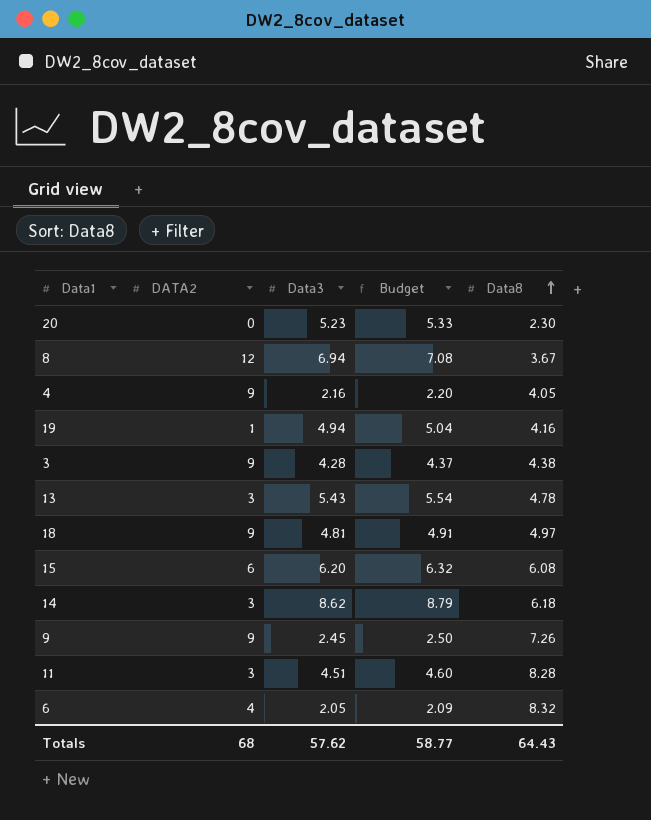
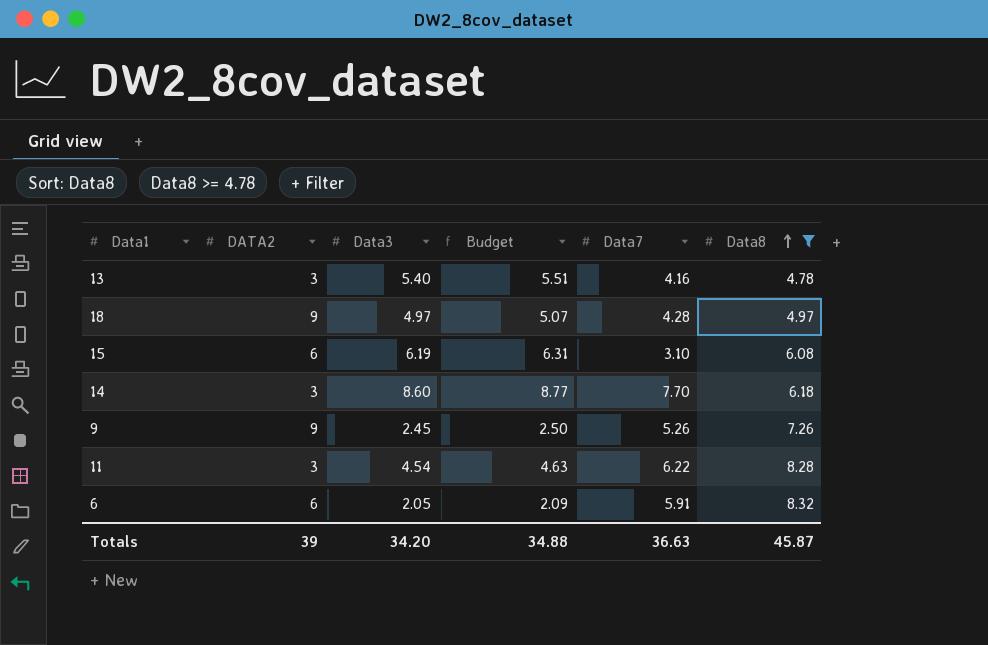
filter: none -> Data8 >= 4.78
column Data7 | position: none -> 5
13 | Data3: 5.43 -> 5.40
13 | Budget: 5.54 -> 5.51
18 | Data3: 4.81 -> 4.97
18 | Budget: 4.91 -> 5.07
15 | Data3: 6.20 -> 6.19
15 | Budget: 6.32 -> 6.31
14 | Data3: 8.62 -> 8.60
14 | Budget: 8.79 -> 8.77
11 | Data3: 4.51 -> 4.54
11 | Budget: 4.60 -> 4.63
6 | DATA2: 4 -> 6
Totals | DATA2: 68 -> 39
Totals | Data3: 57.62 -> 34.20
Totals | Budget: 58.77 -> 34.88
Totals | Data8: 64.43 -> 45.87

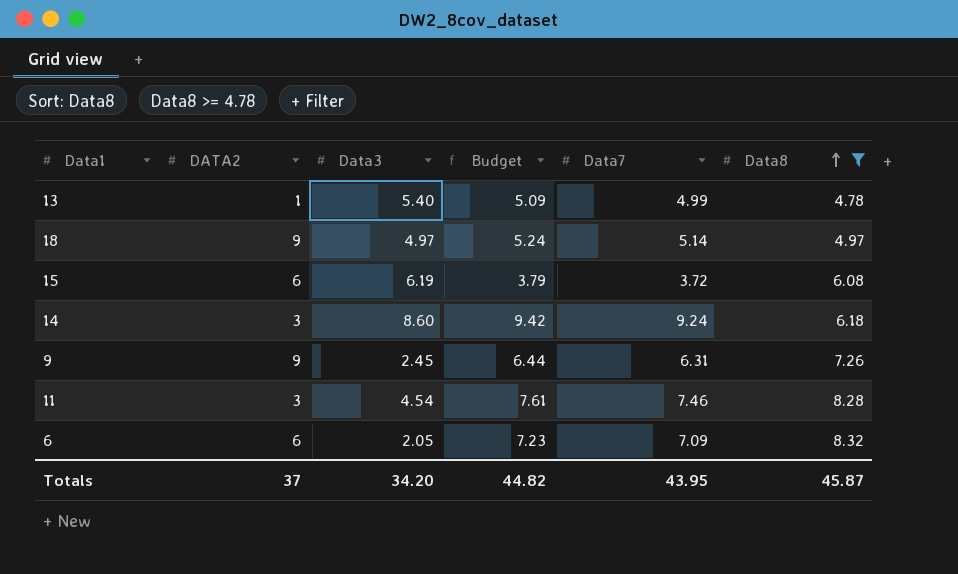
column Budget | formula: [Data3] * 1.02 -> [Data7] * 1.02
13 | DATA2: 3 -> 1
13 | Data7: 4.16 -> 4.99
18 | Data7: 4.28 -> 5.14
15 | Data7: 3.10 -> 3.72
14 | Data7: 7.70 -> 9.24
9 | Data7: 5.26 -> 6.31
11 | Data7: 6.22 -> 7.46
6 | Data7: 5.91 -> 7.09
Totals | DATA2: 39 -> 37
Totals | Budget: 34.88 -> 44.82
Totals | Data7: 36.63 -> 43.95

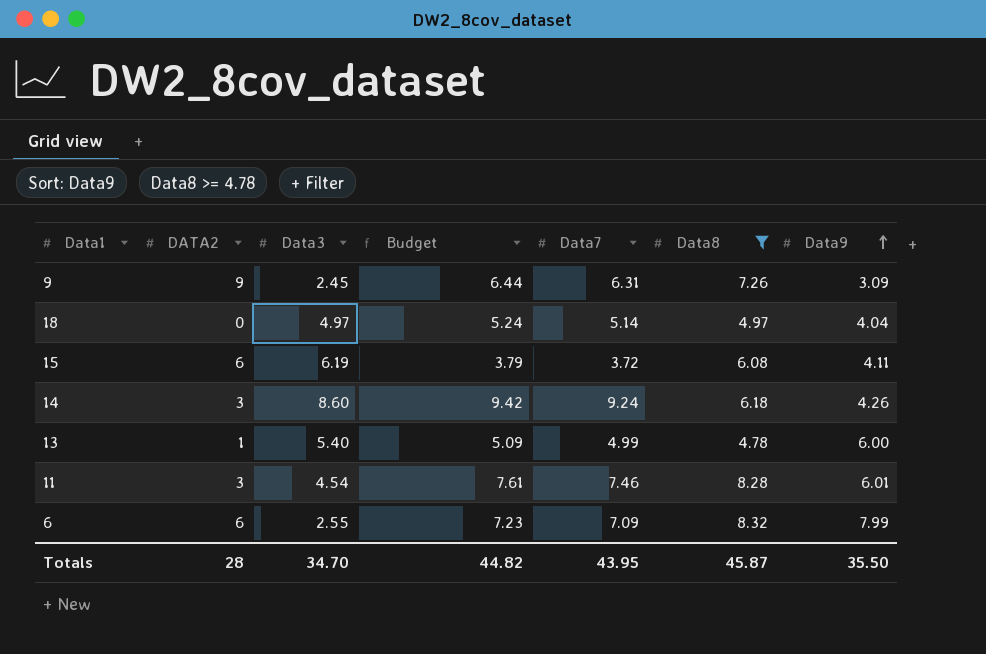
row order: Data8 ascending -> Data9 ascending
column Data9 | position: none -> 7
18 | DATA2: 9 -> 0
6 | Data3: 2.05 -> 2.55
Totals | DATA2: 37 -> 28
Totals | Data3: 34.20 -> 34.70

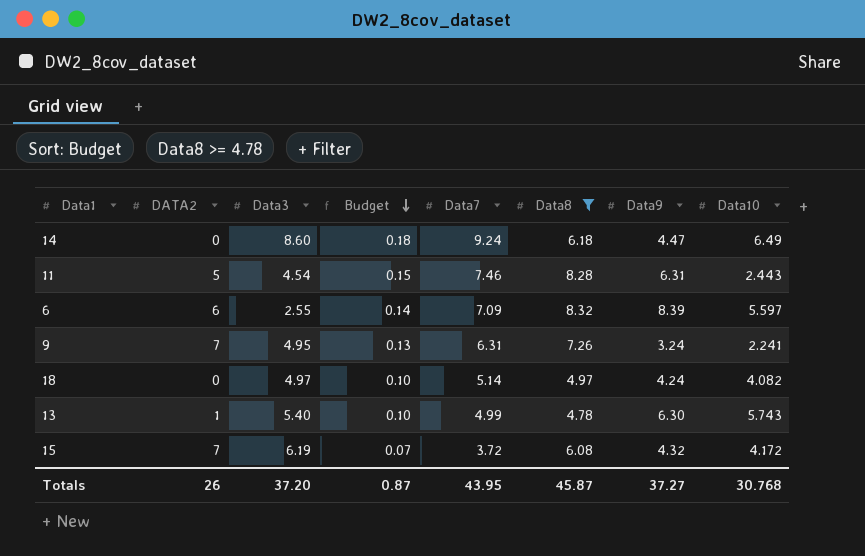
row order: Data9 ascending -> Budget descending
column Budget | formula: [Data7] * 1.02 -> [Data7] * 0.02
column Data10 | position: none -> 8
14 | DATA2: 3 -> 0
14 | Data9: 4.26 -> 4.47
11 | DATA2: 3 -> 5
11 | Data9: 6.01 -> 6.31
6 | Data9: 7.99 -> 8.39
9 | DATA2: 9 -> 7
9 | Data3: 2.45 -> 4.95
9 | Data9: 3.09 -> 3.24
18 | Data9: 4.04 -> 4.24
13 | Data9: 6.00 -> 6.30
15 | DATA2: 6 -> 7
15 | Data9: 4.11 -> 4.32
Totals | DATA2: 28 -> 26
Totals | Data3: 34.70 -> 37.20
Totals | Budget: 44.82 -> 0.87
Totals | Data9: 35.50 -> 37.27

